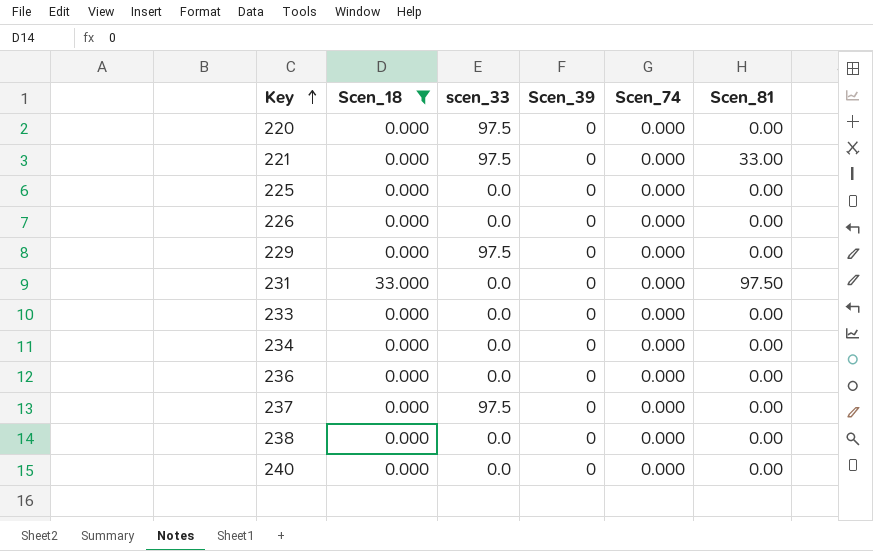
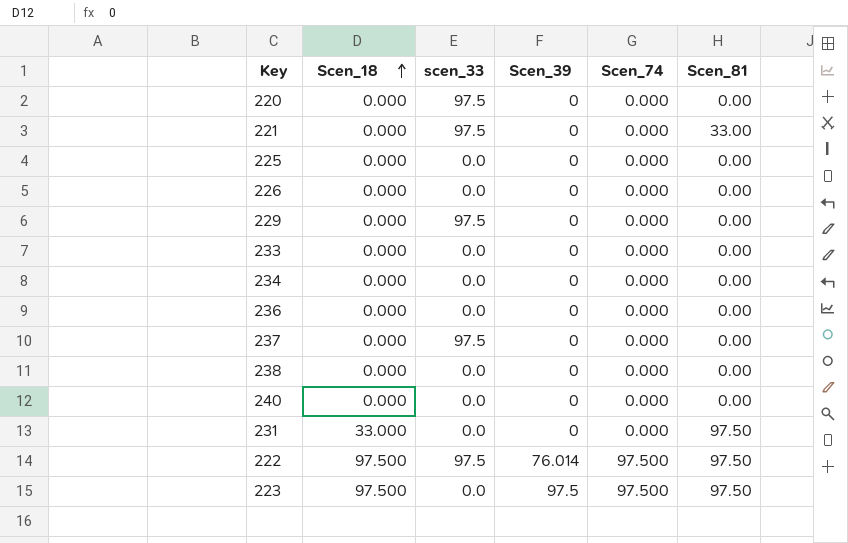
filter: Scen_18 != 97.500 -> none
row order: Key ascending -> Scen_18 ascending

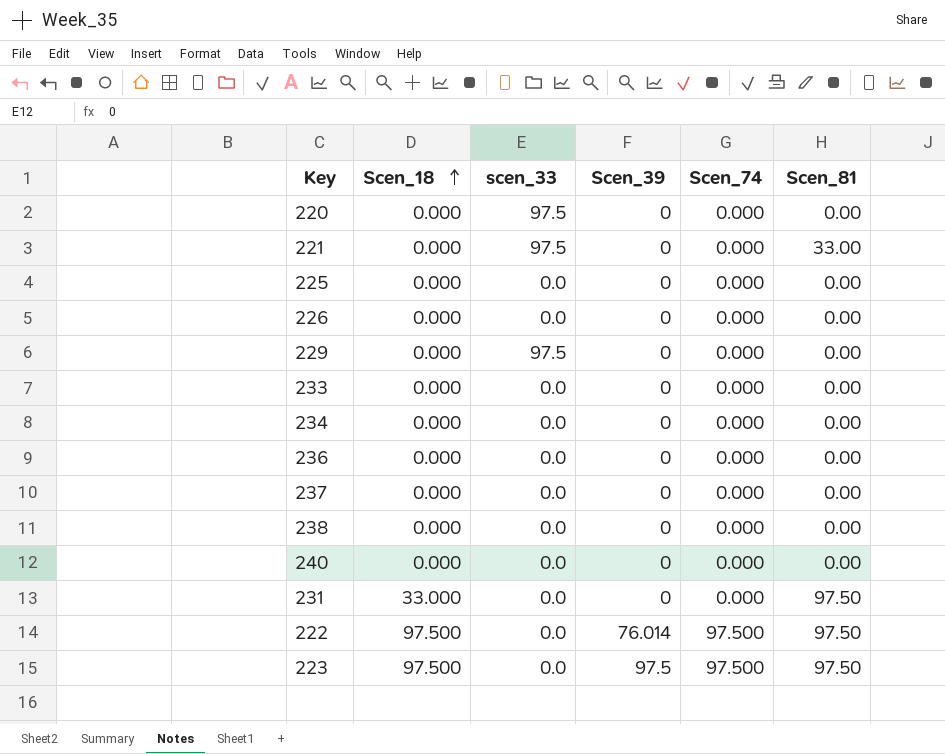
237 | scen_33: 97.5 -> 0.0
222 | scen_33: 97.5 -> 0.0

